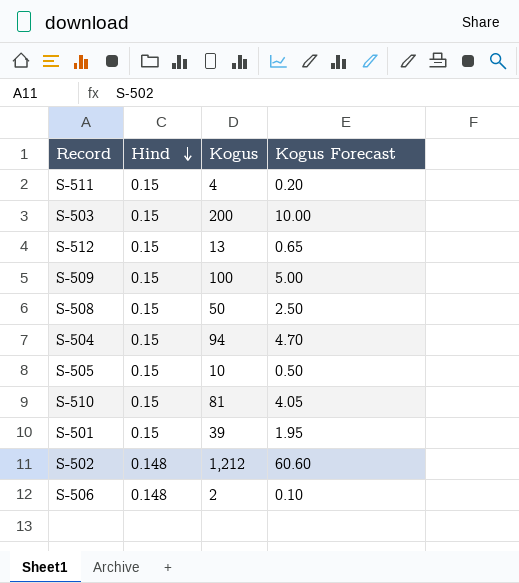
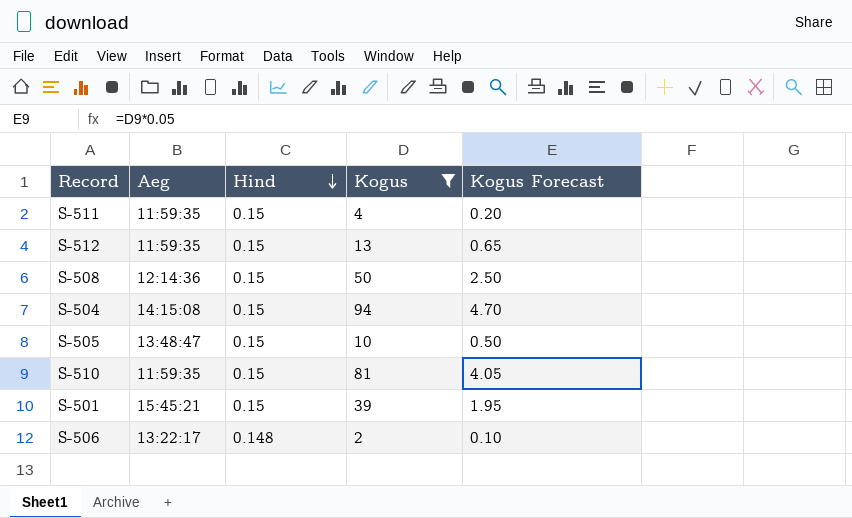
filter: none -> Kogus <= 94
column Aeg | position: none -> 2

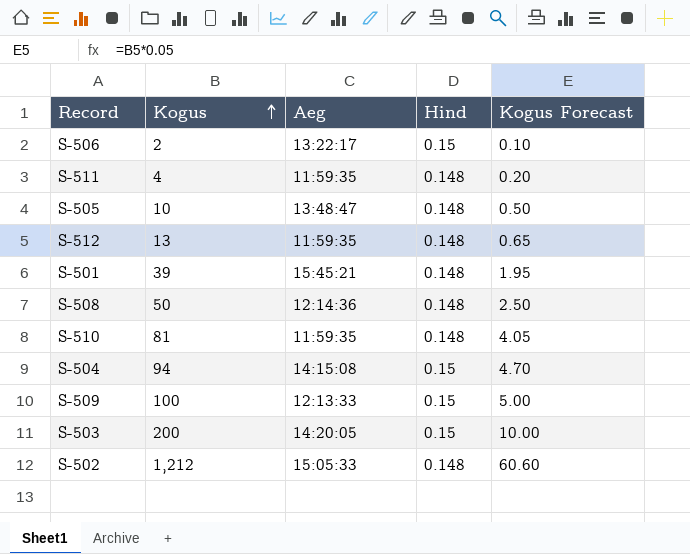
filter: Kogus <= 94 -> none
row order: Hind descending -> Kogus ascending
column Kogus | position: 4 -> 2
S-506 | Hind: 0.148 -> 0.15
S-511 | Hind: 0.15 -> 0.148
S-505 | Hind: 0.15 -> 0.148
S-512 | Hind: 0.15 -> 0.148
S-501 | Hind: 0.15 -> 0.148
S-508 | Hind: 0.15 -> 0.148
S-510 | Hind: 0.15 -> 0.148

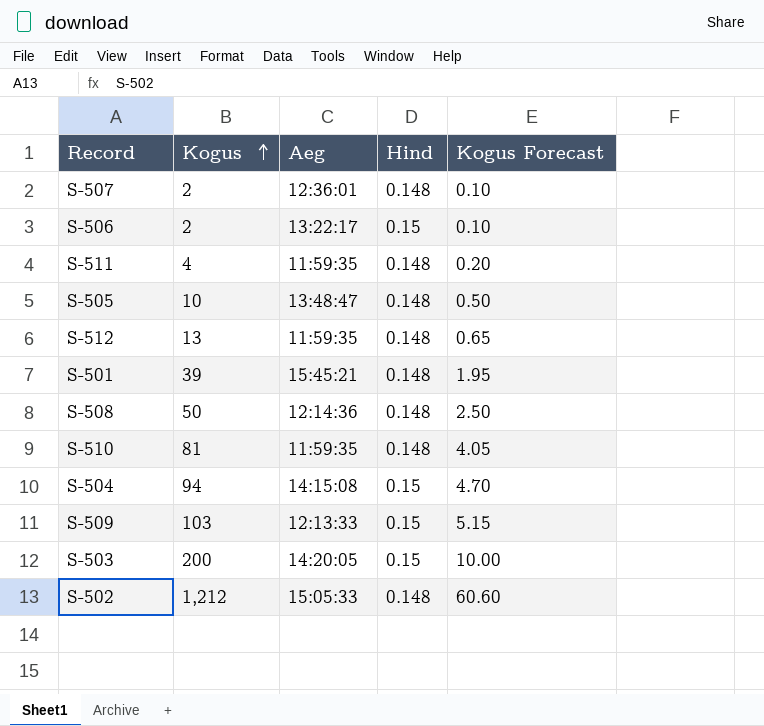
row S-507: none -> 2 | 12:36:01 | 0.148 | 0.10
S-509 | Kogus: 100 -> 103
S-509 | Kogus Forecast: 5.00 -> 5.15

